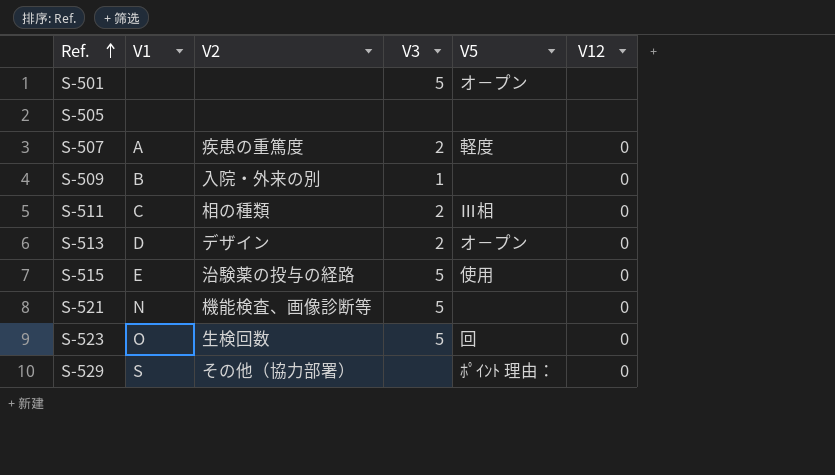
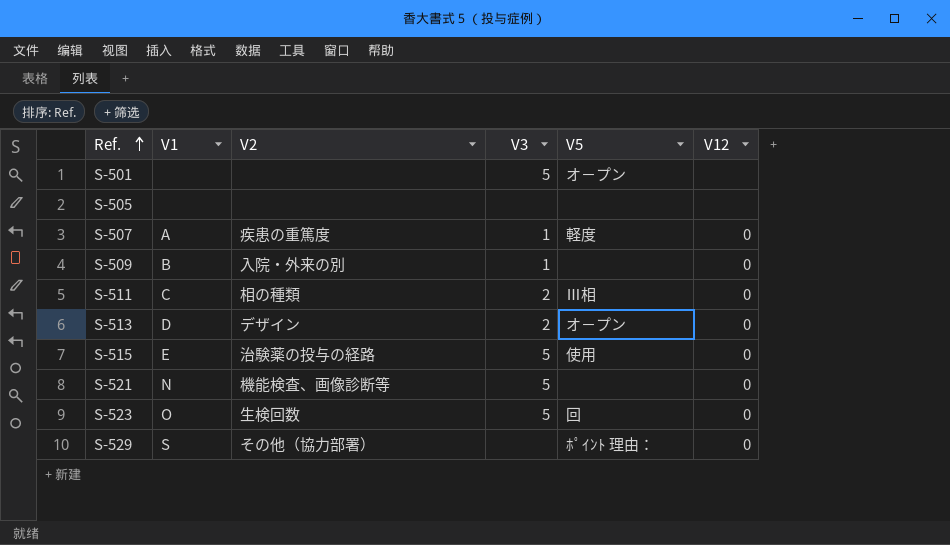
S-507 | V3: 2 -> 1

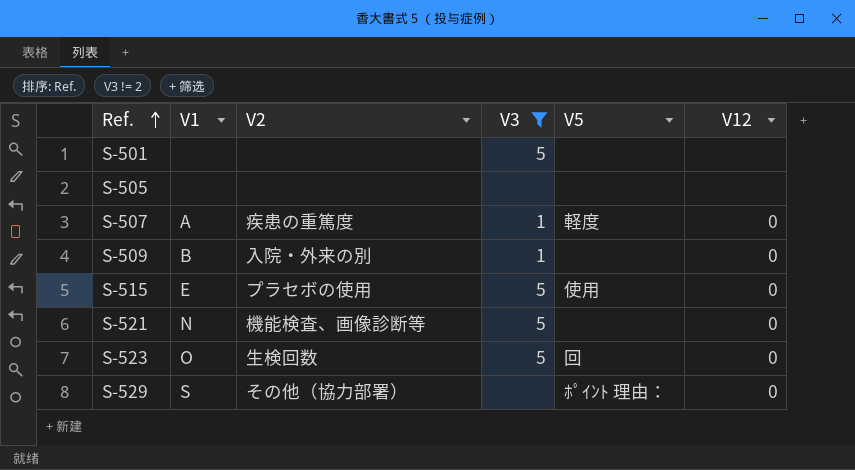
filter: none -> V3 != 2
S-501 | V5: オ－プン -> none
S-515 | V2: 治験薬の投与の経路 -> プラセボの使用

